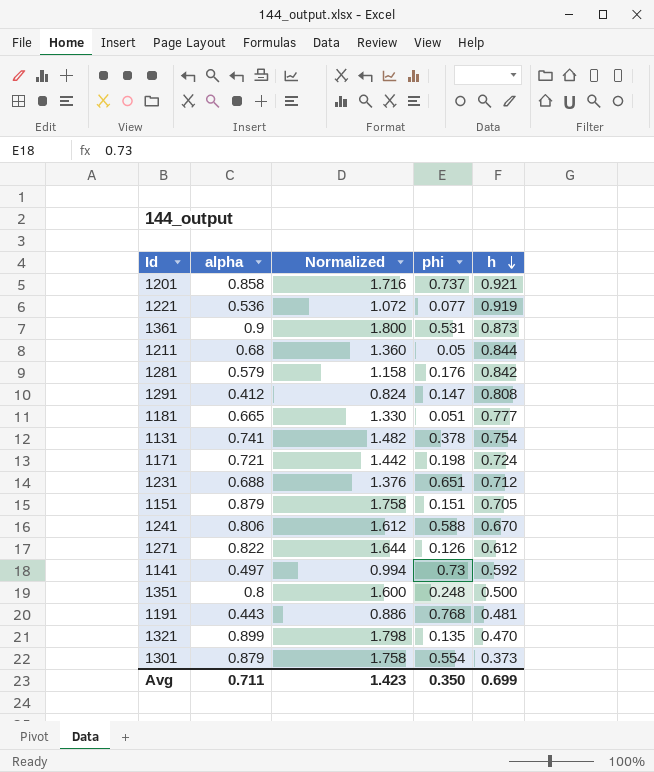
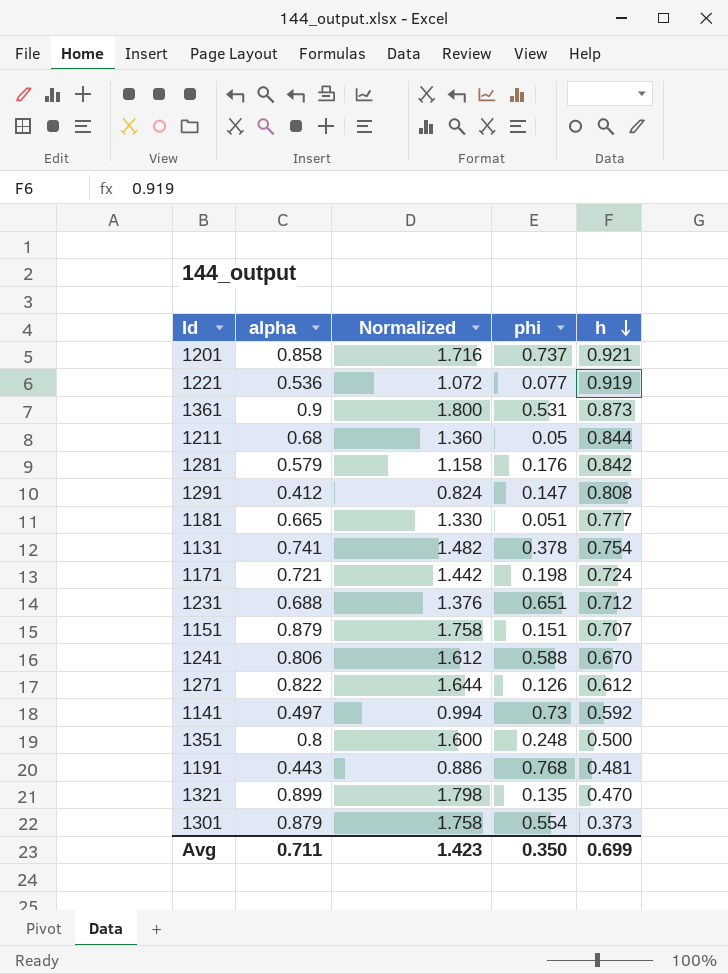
1151 | h: 0.705 -> 0.707

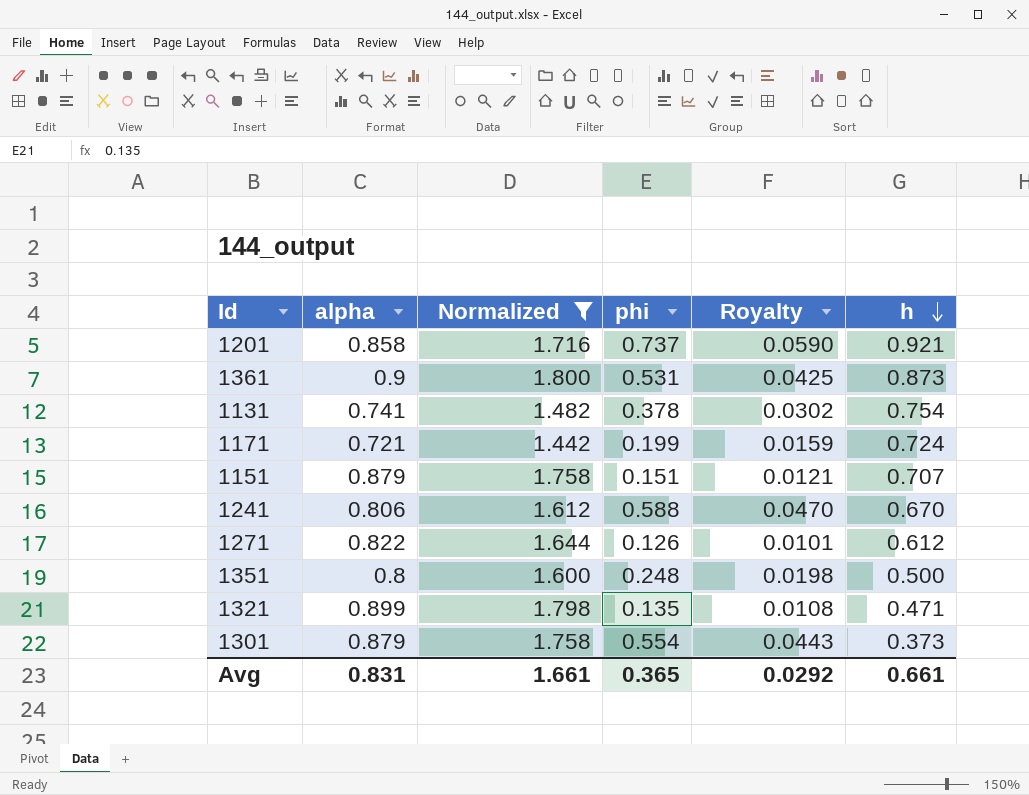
filter: none -> Normalized >= 1.442
column Royalty | formula: none -> [phi] * 0.08
1171 | phi: 0.198 -> 0.199
1321 | h: 0.470 -> 0.471
Avg | alpha: 0.711 -> 0.831
Avg | Normalized: 1.423 -> 1.661
Avg | phi: 0.350 -> 0.365
Avg | h: 0.699 -> 0.661

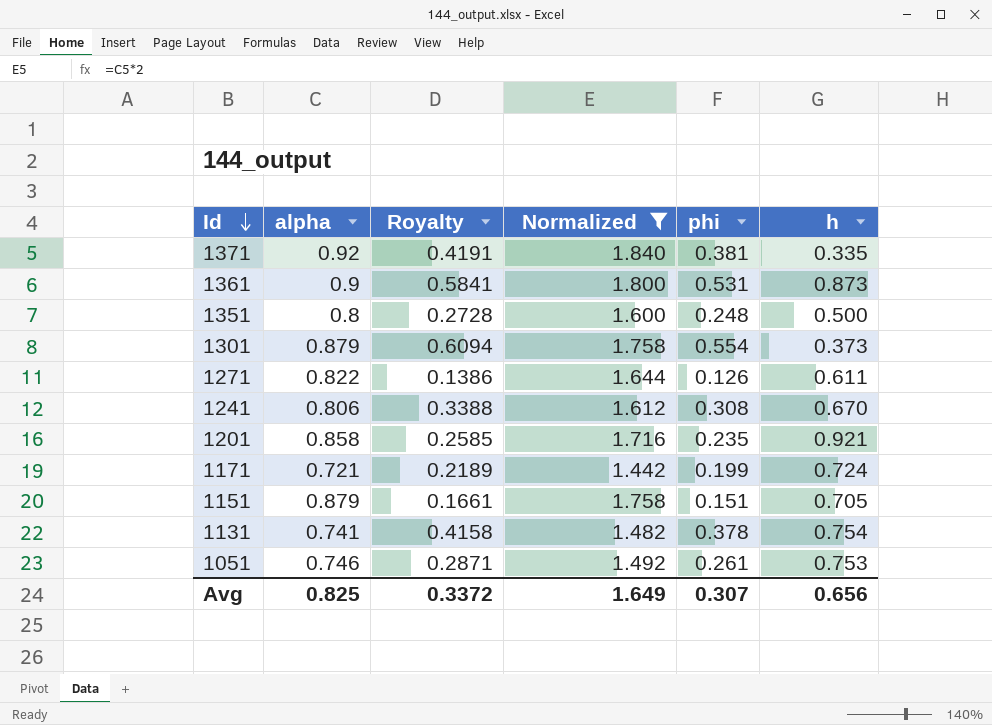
row order: h descending -> Id descending
column Royalty | formula: [phi] * 0.08 -> [phi] * 1.1
column Royalty | position: 5 -> 3
row 1321: 0.899 | 1.798 | 0.135 | 0.0108 | 0.471 -> none
row 1371: none -> 0.92 | 0.4191 | 1.840 | 0.381 | 0.335
1271 | h: 0.612 -> 0.611
1241 | phi: 0.588 -> 0.308
1201 | phi: 0.737 -> 0.235
1151 | h: 0.707 -> 0.705
row 1051: none -> 0.746 | 0.2871 | 1.492 | 0.261 | 0.753
Avg | alpha: 0.831 -> 0.825
Avg | Royalty: 0.0292 -> 0.3372
Avg | Normalized: 1.661 -> 1.649
Avg | phi: 0.365 -> 0.307
Avg | h: 0.661 -> 0.656

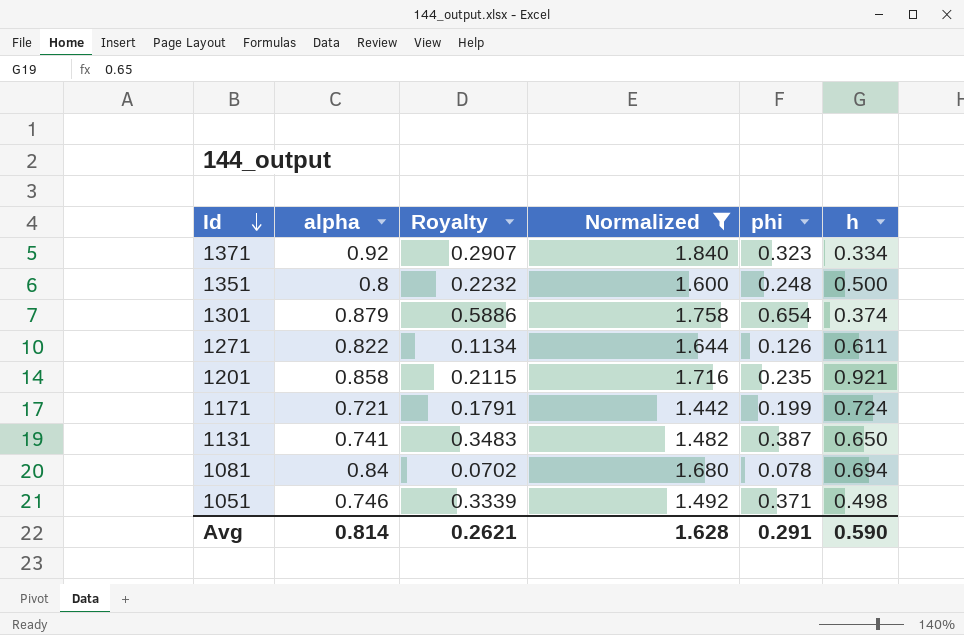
column Royalty | formula: [phi] * 1.1 -> [phi] * 0.9
row 1361: 0.9 | 0.5841 | 1.800 | 0.531 | 0.873 -> none
row 1241: 0.806 | 0.3388 | 1.612 | 0.308 | 0.670 -> none
row 1151: 0.879 | 0.1661 | 1.758 | 0.151 | 0.705 -> none
1371 | phi: 0.381 -> 0.323
1371 | h: 0.335 -> 0.334
1301 | phi: 0.554 -> 0.654
1301 | h: 0.373 -> 0.374
1131 | phi: 0.378 -> 0.387
1131 | h: 0.754 -> 0.650
row 1081: none -> 0.84 | 0.0702 | 1.680 | 0.078 | 0.694
1051 | phi: 0.261 -> 0.371
1051 | h: 0.753 -> 0.498
Avg | alpha: 0.825 -> 0.814
Avg | Royalty: 0.3372 -> 0.2621
Avg | Normalized: 1.649 -> 1.628
Avg | phi: 0.307 -> 0.291
Avg | h: 0.656 -> 0.590

